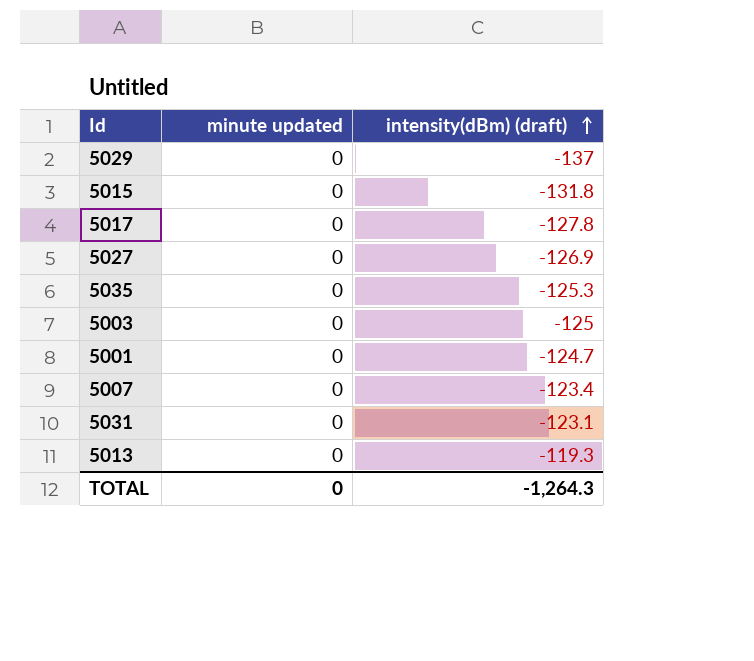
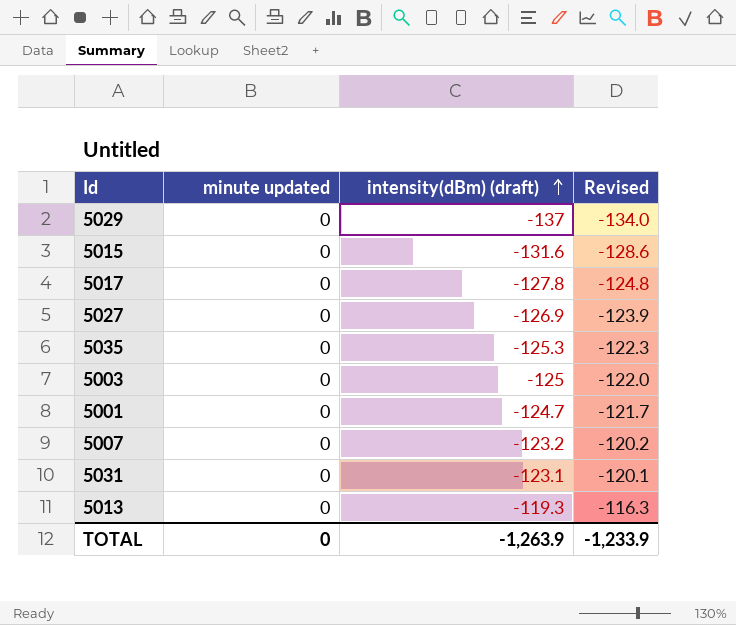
column Revised | formula: none -> [intensity(dBm) (draft)] + 3
5015 | intensity(dBm) (draft): -131.8 -> -131.6
5007 | intensity(dBm) (draft): -123.4 -> -123.2
TOTAL | intensity(dBm) (draft): -1,264.3 -> -1,263.9

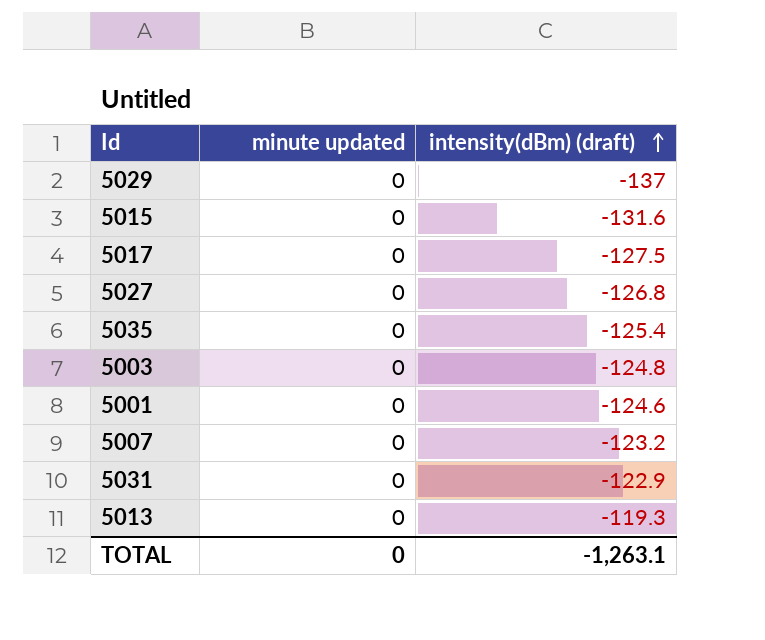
column Revised | formula: [intensity(dBm) (draft)] + 3 -> none
5017 | intensity(dBm) (draft): -127.8 -> -127.5
5027 | intensity(dBm) (draft): -126.9 -> -126.8
5035 | intensity(dBm) (draft): -125.3 -> -125.4
5003 | intensity(dBm) (draft): -125 -> -124.8
5001 | intensity(dBm) (draft): -124.7 -> -124.6
5031 | intensity(dBm) (draft): -123.1 -> -122.9
TOTAL | intensity(dBm) (draft): -1,263.9 -> -1,263.1

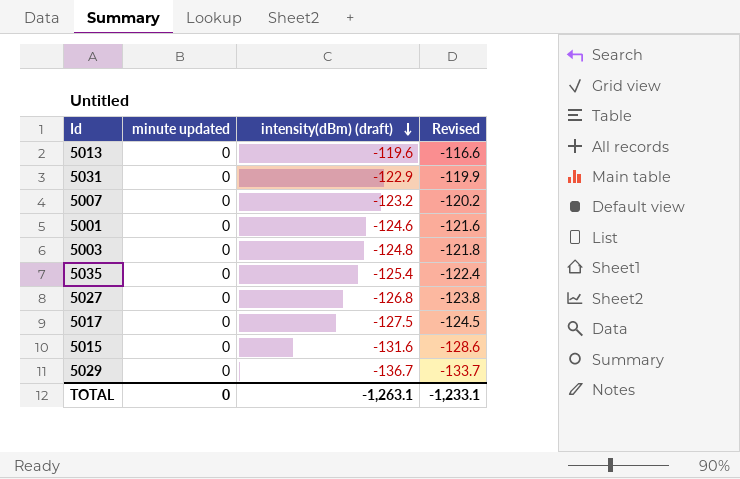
row order: intensity(dBm) (draft) ascending -> intensity(dBm) (draft) descending
column Revised | formula: none -> [intensity(dBm) (draft)] + 3
5013 | intensity(dBm) (draft): -119.3 -> -119.6
5029 | intensity(dBm) (draft): -137 -> -136.7

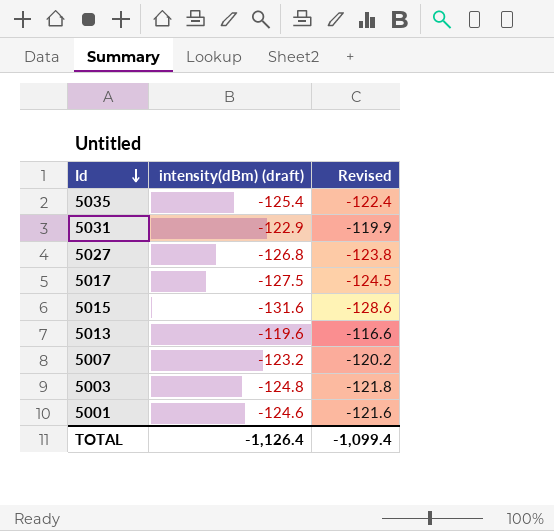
row order: intensity(dBm) (draft) descending -> Id descending
column minute updated | position: 2 -> none
row 5029: 0 | -136.7 | -133.7 -> none
TOTAL | intensity(dBm) (draft): -1,263.1 -> -1,126.4
TOTAL | Revised: -1,233.1 -> -1,099.4

